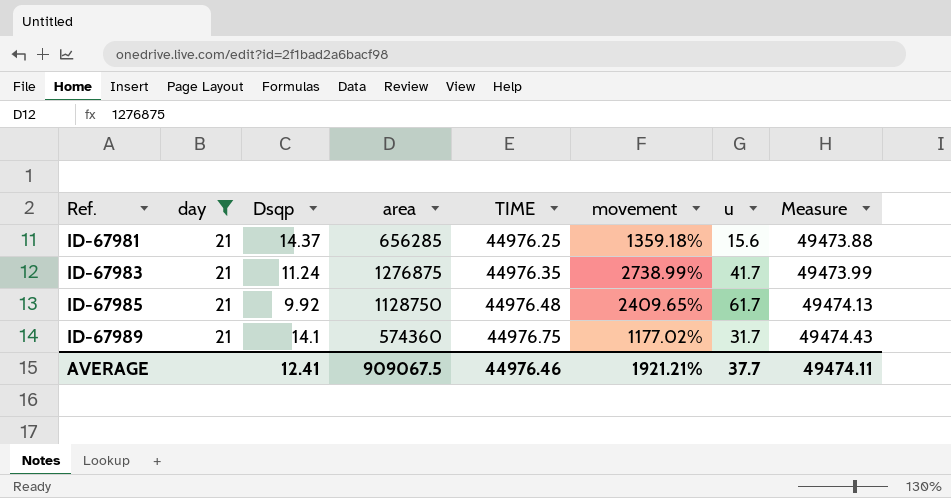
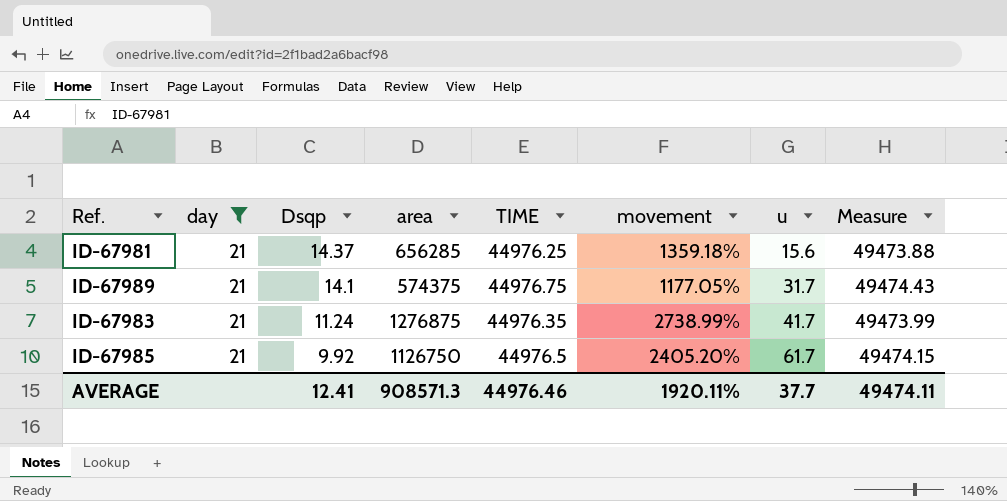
row order: Ref. ascending -> Dsqp descending
ID-67989 | area: 574360 -> 574375
ID-67989 | movement: 1177.02% -> 1177.05%
ID-67985 | area: 1128750 -> 1126750
ID-67985 | TIME: 44976.48 -> 44976.5
ID-67985 | movement: 2409.65% -> 2405.20%
ID-67985 | Measure: 49474.13 -> 49474.15
AVERAGE | area: 909067.5 -> 908571.3
AVERAGE | movement: 1921.21% -> 1920.11%

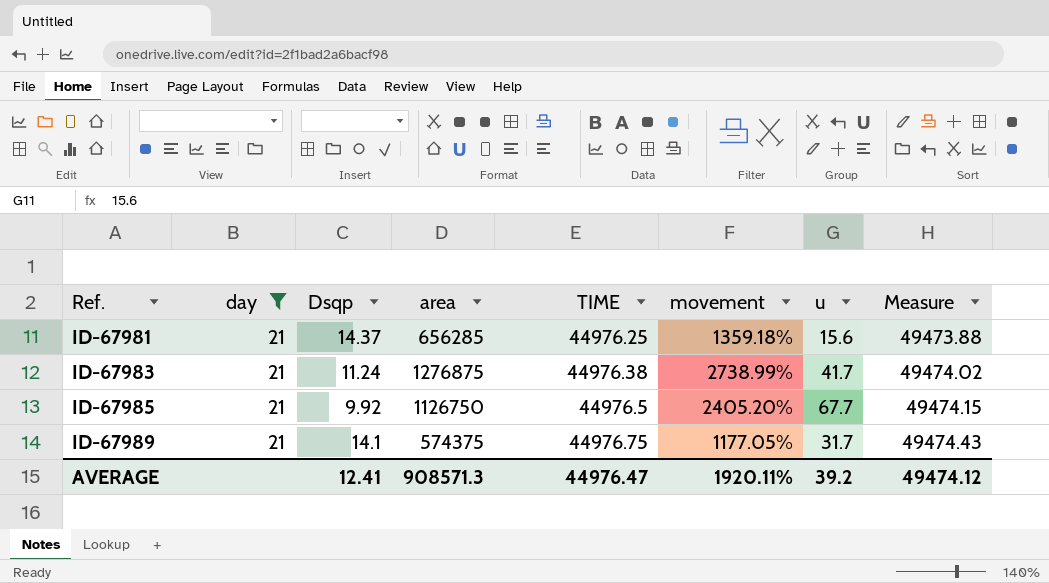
row order: Dsqp descending -> Ref. ascending
ID-67983 | TIME: 44976.35 -> 44976.38
ID-67983 | Measure: 49473.99 -> 49474.02
ID-67985 | u: 61.7 -> 67.7
AVERAGE | TIME: 44976.46 -> 44976.47
AVERAGE | u: 37.7 -> 39.2
AVERAGE | Measure: 49474.11 -> 49474.12

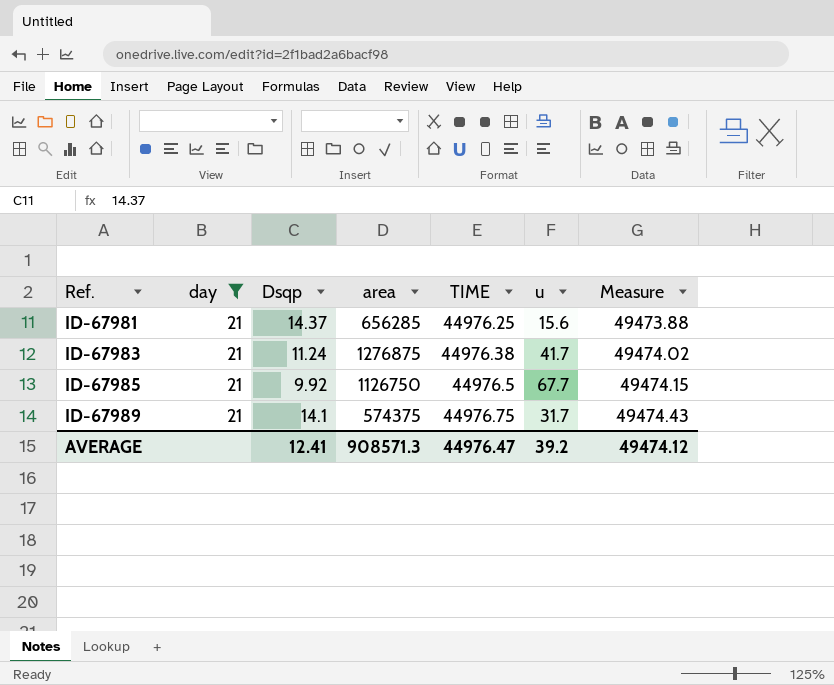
column movement | formula: ([area] - [TIME]) / [TIME] -> none

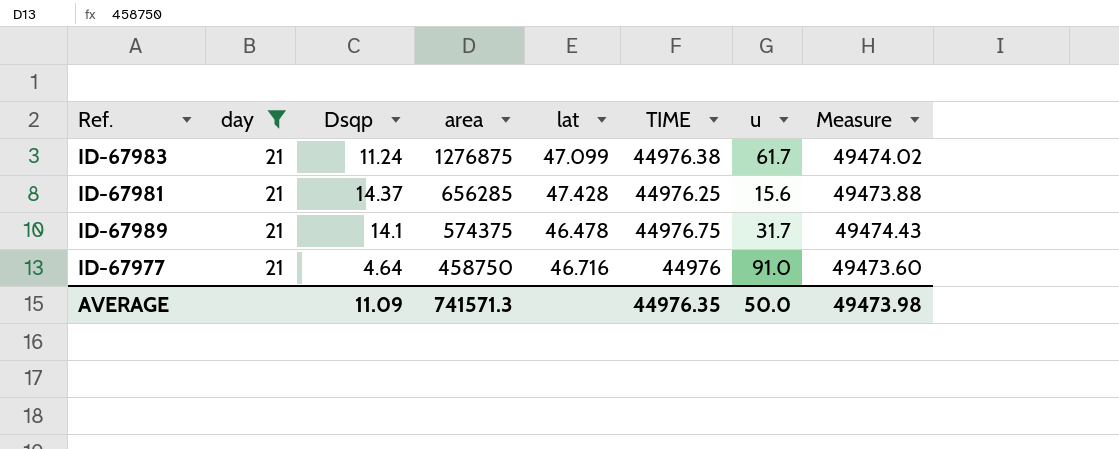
row order: Ref. ascending -> area descending
column lat | position: none -> 5
row ID-67985: 21 | 9.92 | 1126750 | 44976.5 | 67.7 | 49474.15 -> none
ID-67983 | u: 41.7 -> 61.7
row ID-67977: none -> 21 | 4.64 | 458750 | 46.716 | 44976 | 91.0 | 49473.60
AVERAGE | Dsqp: 12.41 -> 11.09
AVERAGE | area: 908571.3 -> 741571.3
AVERAGE | TIME: 44976.47 -> 44976.35
AVERAGE | u: 39.2 -> 50.0
AVERAGE | Measure: 49474.12 -> 49473.98

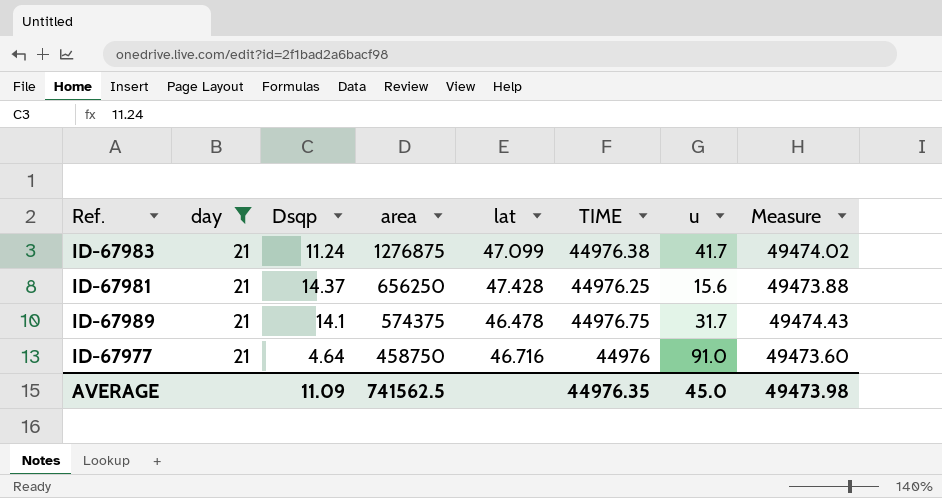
ID-67983 | u: 61.7 -> 41.7
ID-67981 | area: 656285 -> 656250
AVERAGE | area: 741571.3 -> 741562.5
AVERAGE | u: 50.0 -> 45.0

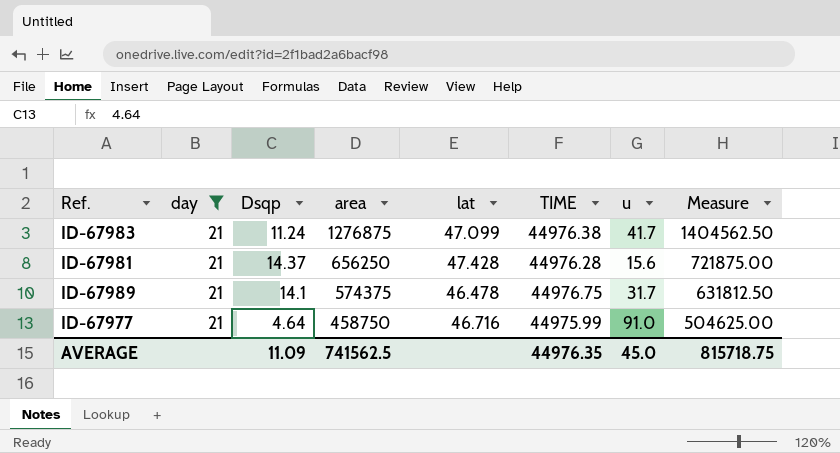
column Measure | formula: [TIME] * 1.1 -> [area] * 1.1
ID-67981 | TIME: 44976.25 -> 44976.28
ID-67977 | TIME: 44976 -> 44975.99
AVERAGE | Measure: 49473.98 -> 815718.75

